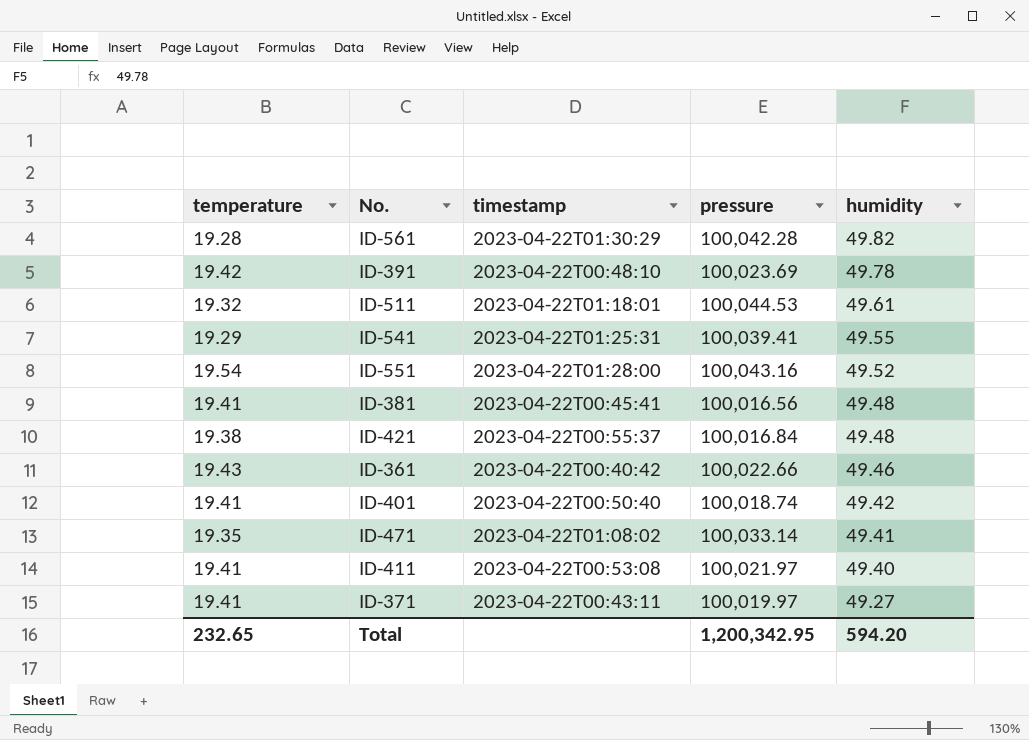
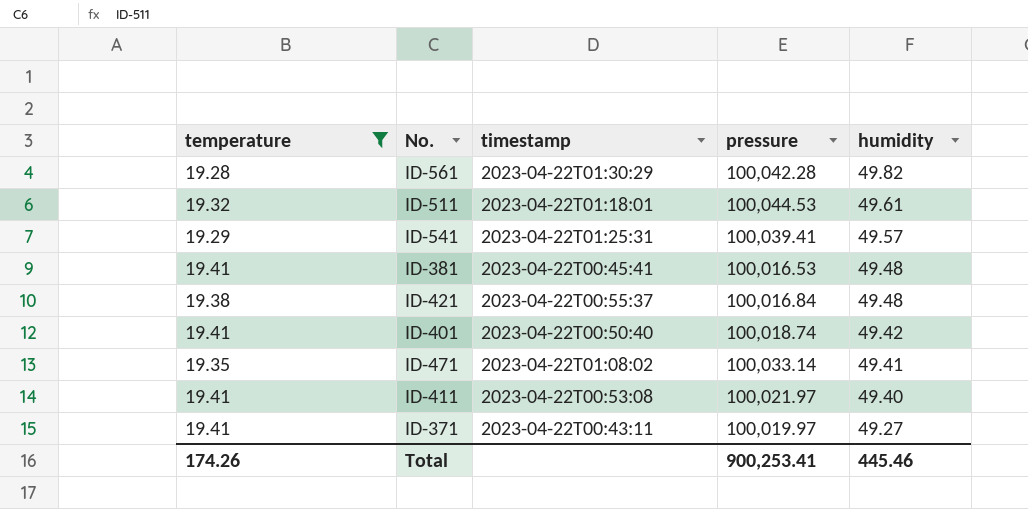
filter: none -> temperature <= 19.41
ID-541 | humidity: 49.55 -> 49.57
ID-381 | pressure: 100,016.56 -> 100,016.53
Total | temperature: 232.65 -> 174.26
Total | pressure: 1,200,342.95 -> 900,253.41
Total | humidity: 594.20 -> 445.46

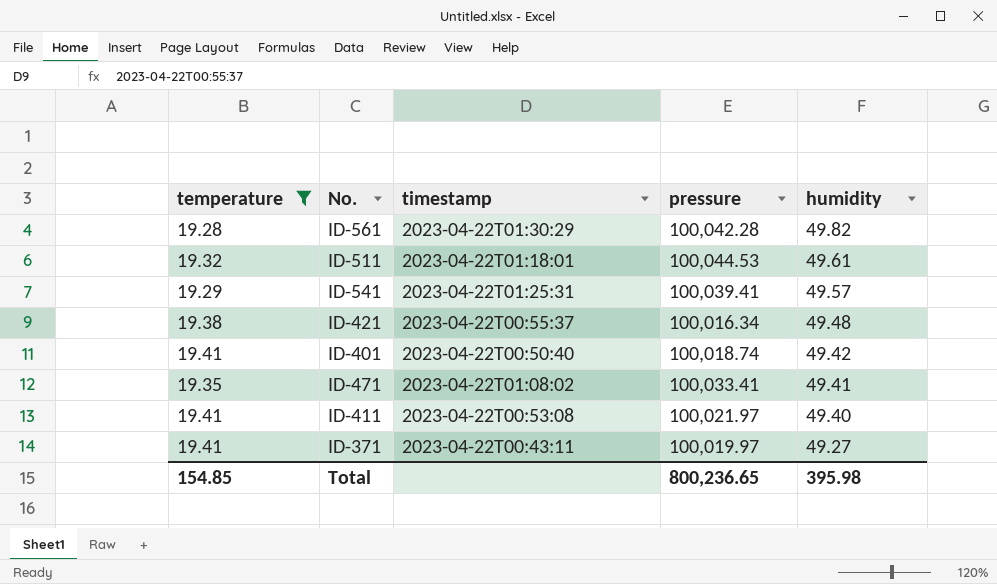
row ID-381: 19.41 | 2023-04-22T00:45:41 | 100,016.53 | 49.48 -> none
ID-421 | pressure: 100,016.84 -> 100,016.34
ID-471 | pressure: 100,033.14 -> 100,033.41
Total | temperature: 174.26 -> 154.85
Total | pressure: 900,253.41 -> 800,236.65
Total | humidity: 445.46 -> 395.98

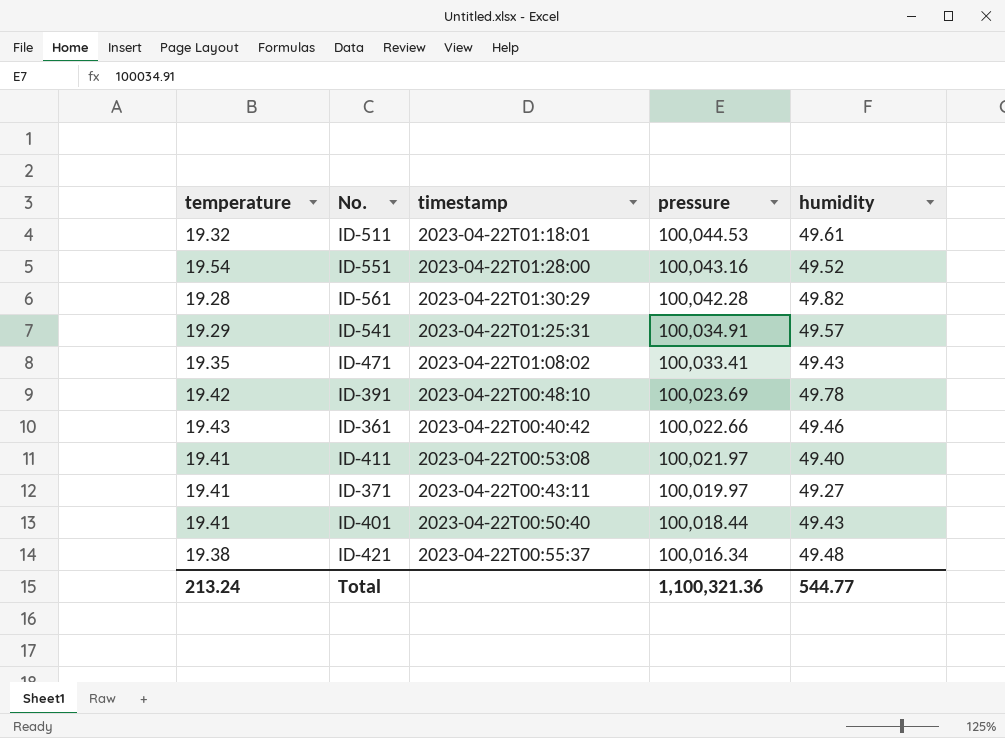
filter: temperature <= 19.41 -> none
row order: humidity descending -> pressure descending
ID-541 | pressure: 100,039.41 -> 100,034.91
ID-471 | humidity: 49.41 -> 49.43
ID-401 | pressure: 100,018.74 -> 100,018.44
ID-401 | humidity: 49.42 -> 49.43
Total | temperature: 154.85 -> 213.24
Total | pressure: 800,236.65 -> 1,100,321.36
Total | humidity: 395.98 -> 544.77

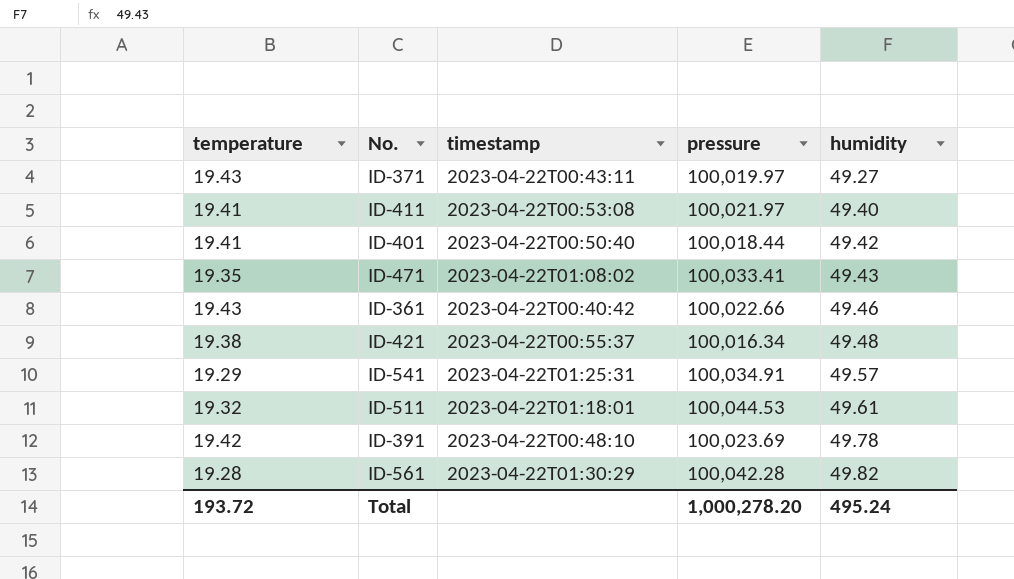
row order: pressure descending -> humidity ascending
row ID-551: 19.54 | 2023-04-22T01:28:00 | 100,043.16 | 49.52 -> none
ID-371 | temperature: 19.41 -> 19.43
ID-401 | humidity: 49.43 -> 49.42
Total | temperature: 213.24 -> 193.72
Total | pressure: 1,100,321.36 -> 1,000,278.20
Total | humidity: 544.77 -> 495.24

